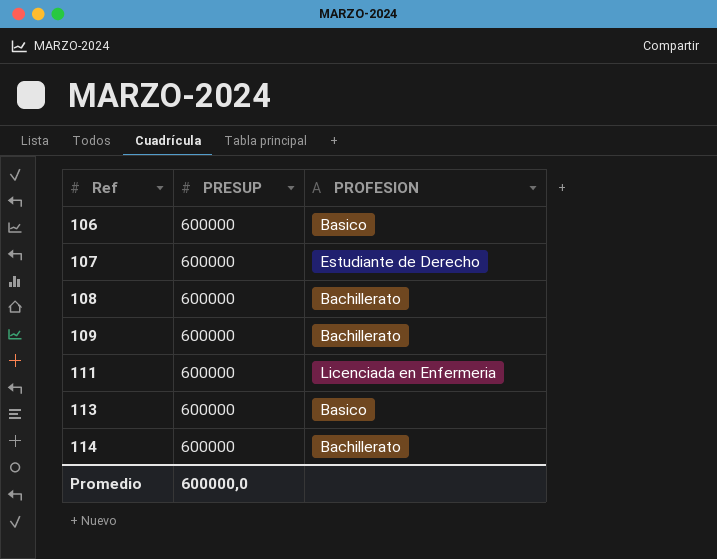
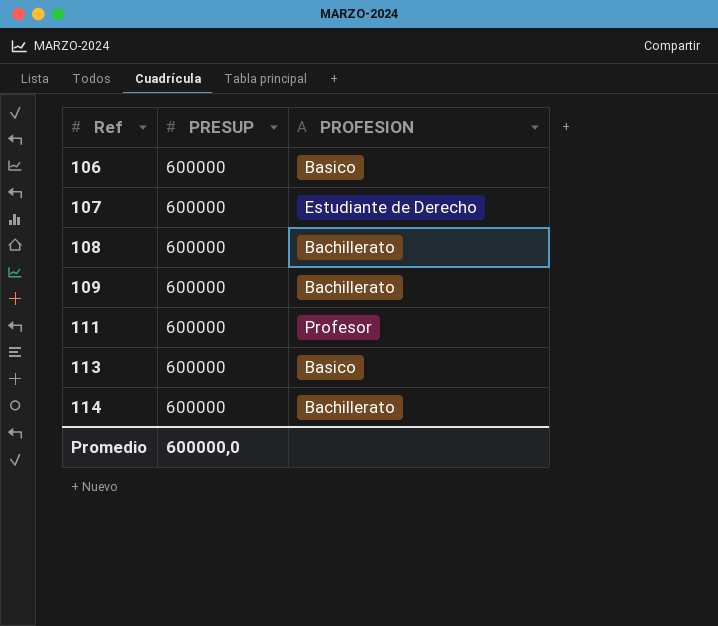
111 | PROFESION: Licenciada en Enfermeria -> Profesor

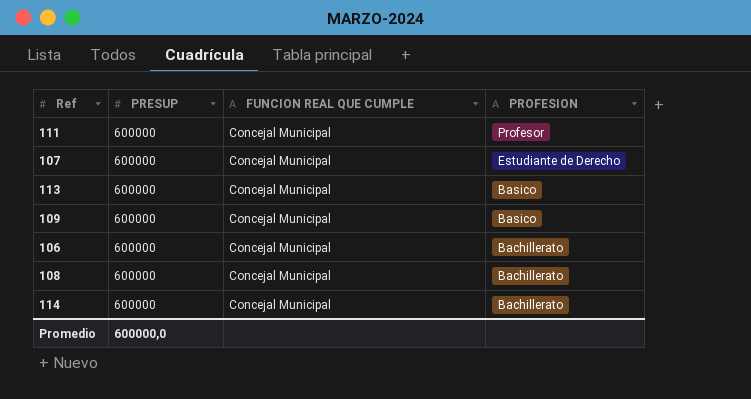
row order: Ref ascending -> PROFESION descending
column FUNCION REAL QUE CUMPLE | position: none -> 3
109 | PROFESION: Bachillerato -> Basico
106 | PROFESION: Basico -> Bachillerato

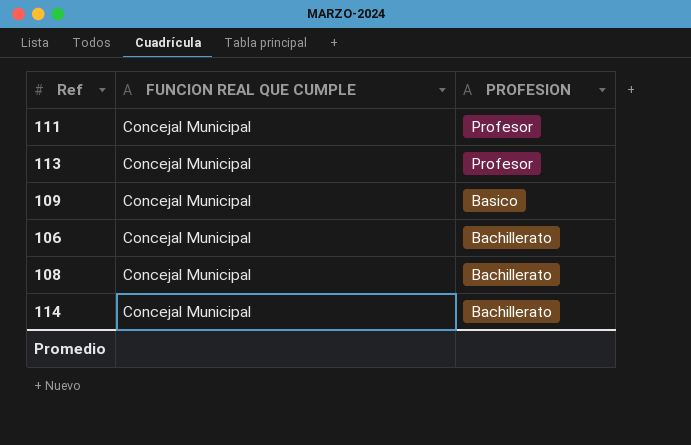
column PRESUP | position: 2 -> none
row 107: 600000 | Concejal Municipal | Estudiante de Derecho -> none
113 | PROFESION: Basico -> Profesor

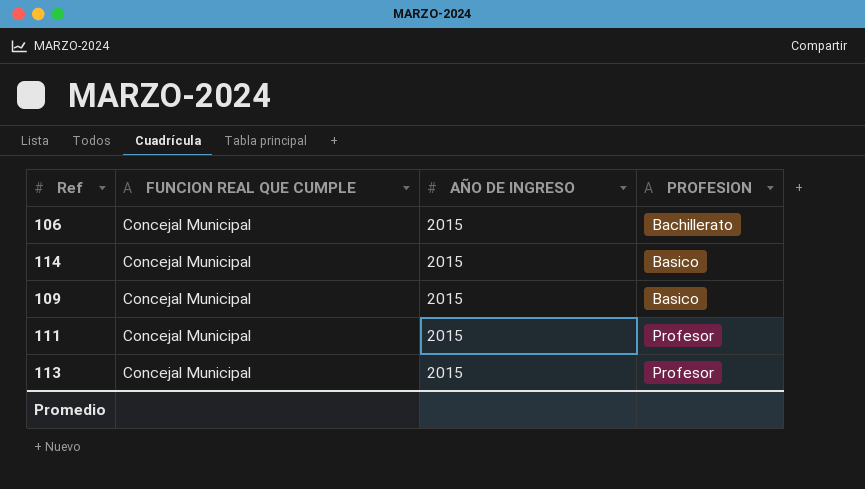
row order: PROFESION descending -> PROFESION ascending
column AÑO DE INGRESO | position: none -> 3
row 108: Concejal Municipal | Bachillerato -> none
114 | PROFESION: Bachillerato -> Basico

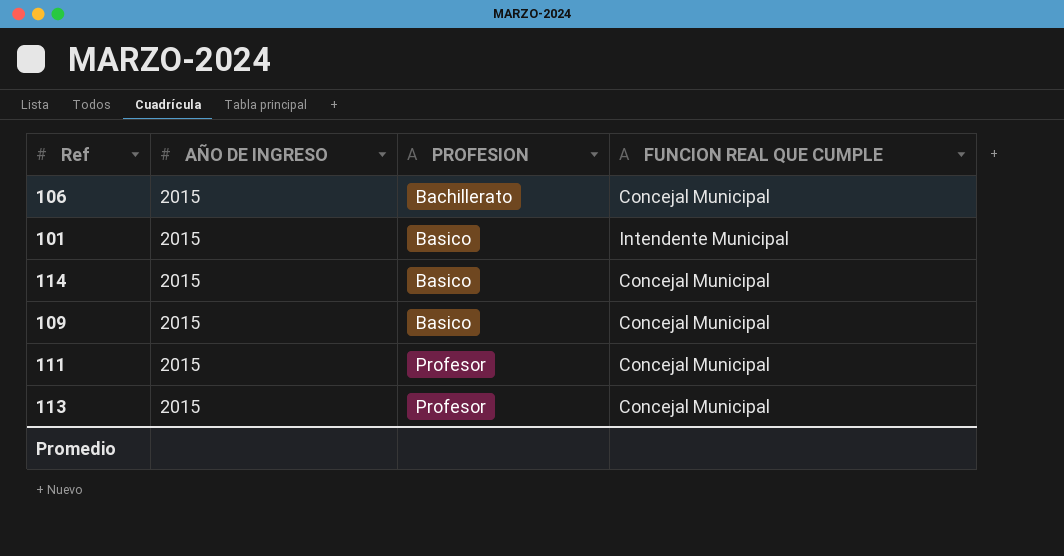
column FUNCION REAL QUE CUMPLE | position: 2 -> 4
row 101: none -> 2015 | Basico | Intendente Municipal

